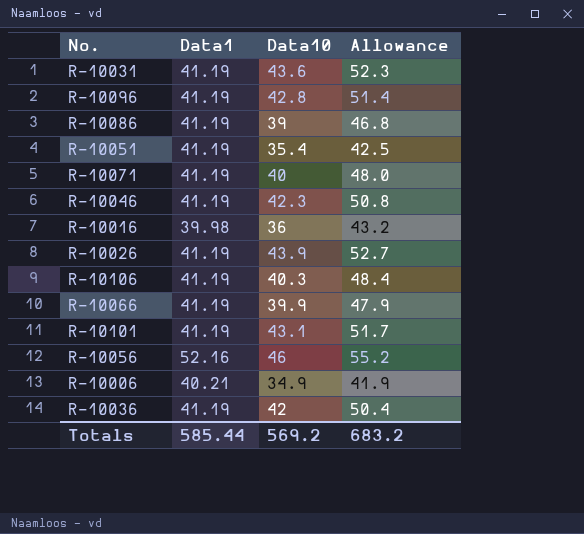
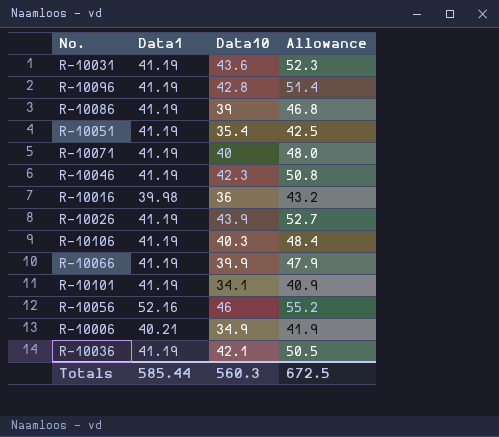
R-10101 | Data10: 43.1 -> 34.1
R-10101 | Allowance: 51.7 -> 40.9
R-10036 | Data10: 42 -> 42.1
R-10036 | Allowance: 50.4 -> 50.5
Totals | Data10: 569.2 -> 560.3
Totals | Allowance: 683.2 -> 672.5

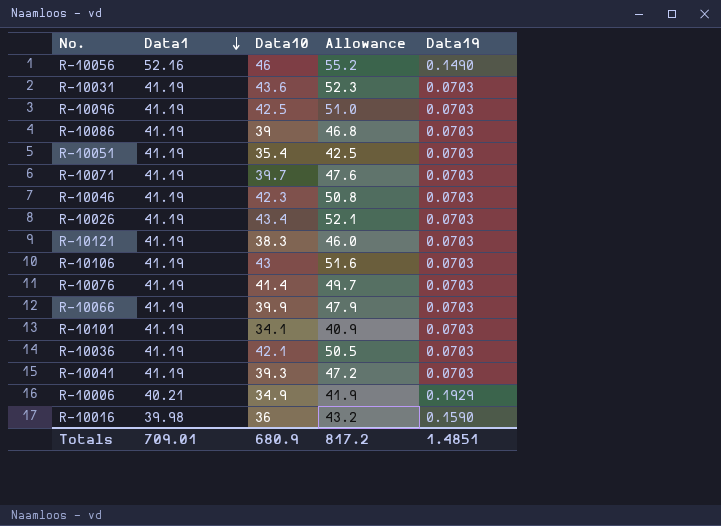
row order: none -> Data1 descending
column Data19 | position: none -> 5
R-10096 | Data10: 42.8 -> 42.5
R-10096 | Allowance: 51.4 -> 51.0
R-10071 | Data10: 40 -> 39.7
R-10071 | Allowance: 48.0 -> 47.6
R-10026 | Data10: 43.9 -> 43.4
R-10026 | Allowance: 52.7 -> 52.1
row R-10121: none -> 41.19 | 38.3 | 46.0 | 0.0703
R-10106 | Data10: 40.3 -> 43
R-10106 | Allowance: 48.4 -> 51.6
row R-10076: none -> 41.19 | 41.4 | 49.7 | 0.0703
row R-10041: none -> 41.19 | 39.3 | 47.2 | 0.0703
Totals | Data1: 585.44 -> 709.01
Totals | Data10: 560.3 -> 680.9
Totals | Allowance: 672.5 -> 817.2

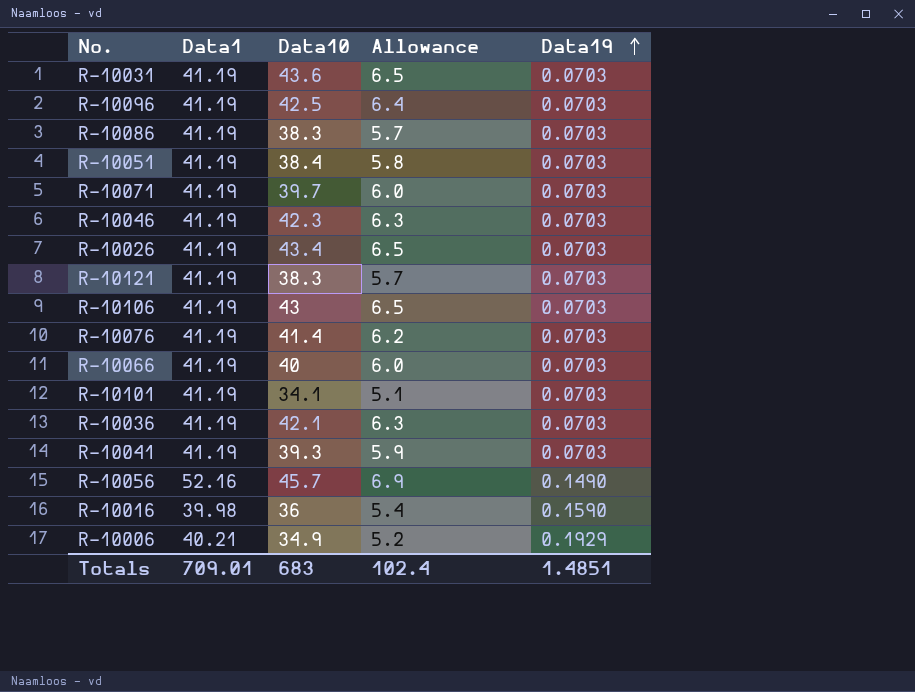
row order: Data1 descending -> Data19 ascending
column Allowance | formula: [Data10] * 1.2 -> [Data10] * 0.15
R-10086 | Data10: 39 -> 38.3
R-10051 | Data10: 35.4 -> 38.4
R-10066 | Data10: 39.9 -> 40
R-10056 | Data10: 46 -> 45.7
Totals | Data10: 680.9 -> 683
Totals | Allowance: 817.2 -> 102.4

